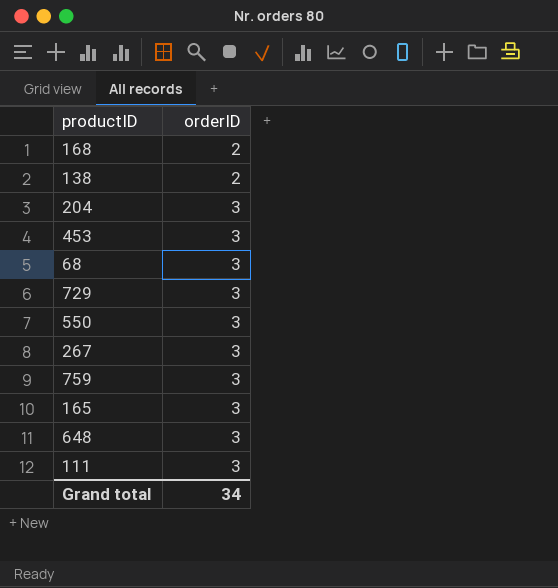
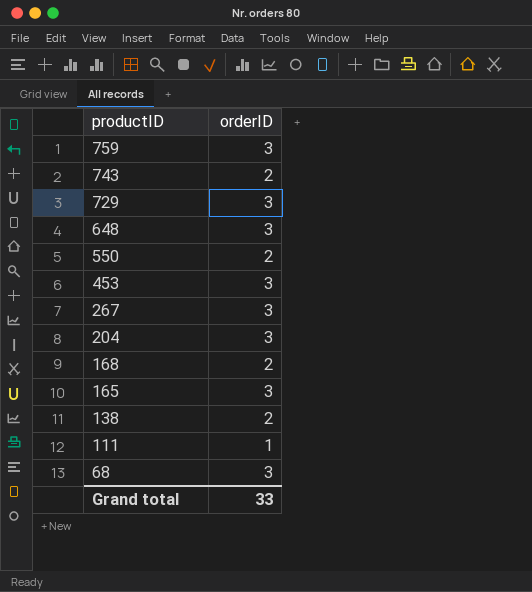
row order: orderID ascending -> productID descending
row 743: none -> 2
550 | orderID: 3 -> 2
111 | orderID: 3 -> 1
Grand total | orderID: 34 -> 33

